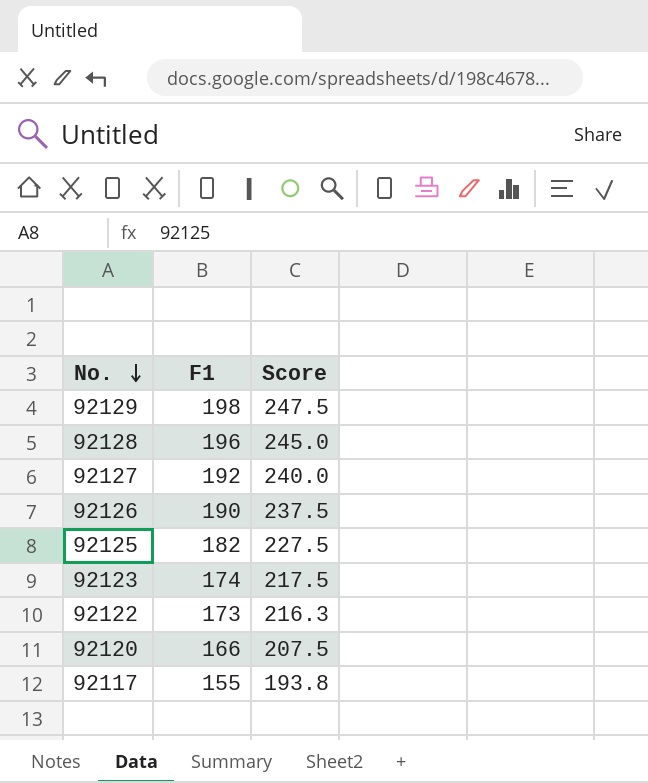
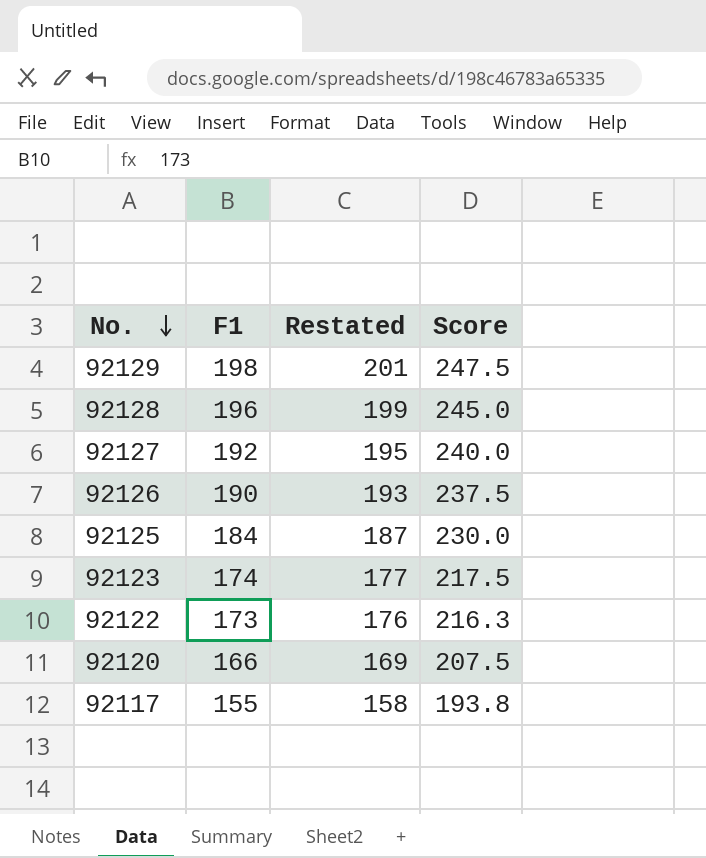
column Restated | formula: none -> [F1] + 3
92125 | F1: 182 -> 184
92125 | Score: 227.5 -> 230.0

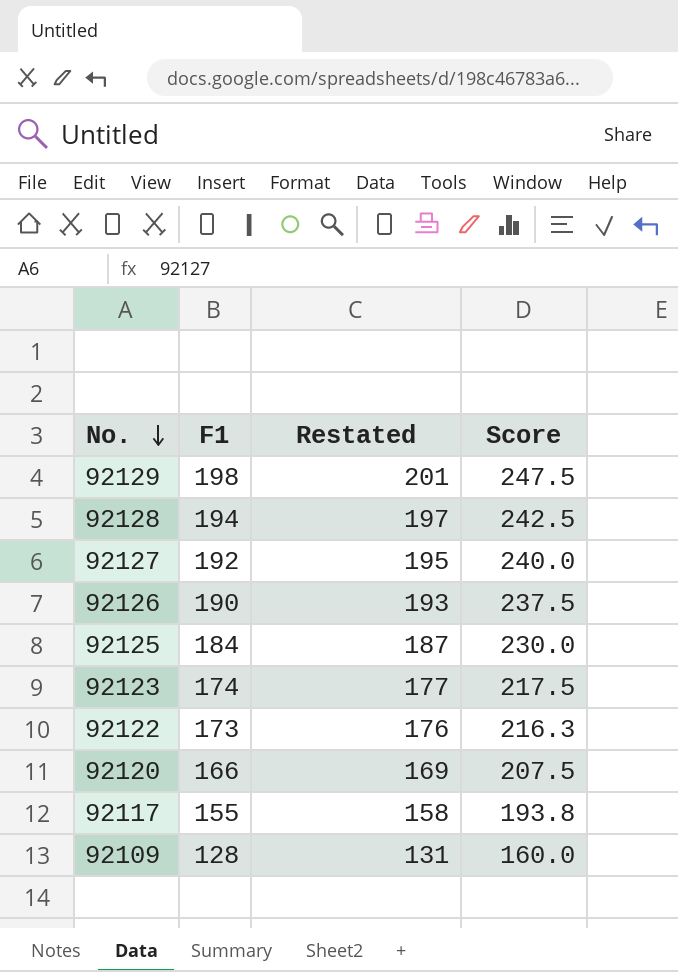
92128 | F1: 196 -> 194
92128 | Restated: 199 -> 197
92128 | Score: 245.0 -> 242.5
row 92109: none -> 128 | 131 | 160.0

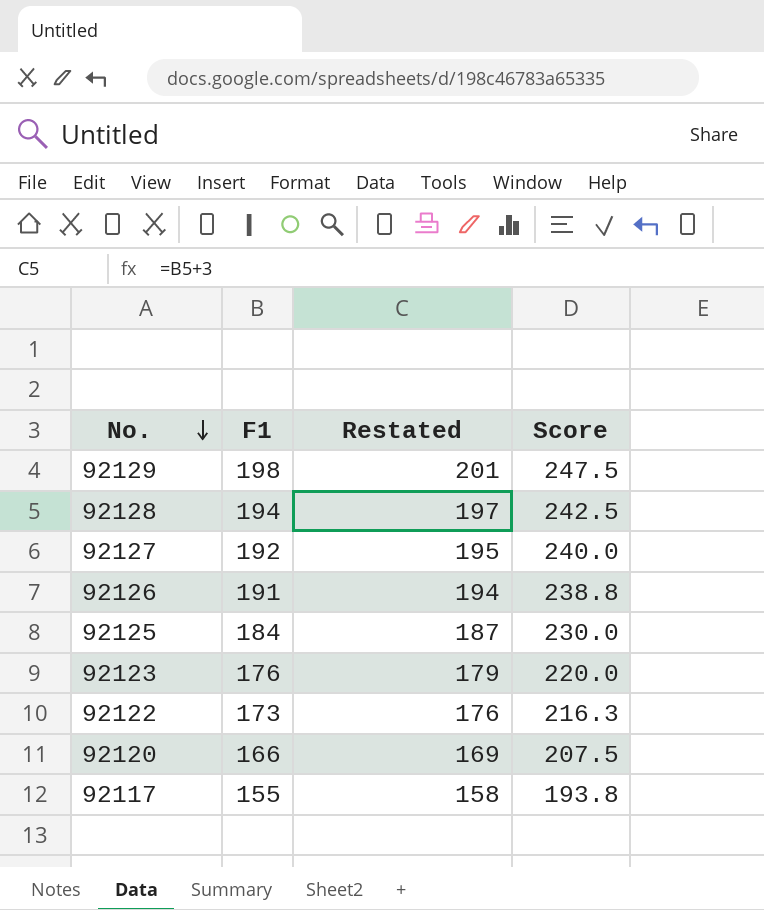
row 92109: 128 | 131 | 160.0 -> none
92126 | F1: 190 -> 191
92126 | Restated: 193 -> 194
92126 | Score: 237.5 -> 238.8
92123 | F1: 174 -> 176
92123 | Restated: 177 -> 179
92123 | Score: 217.5 -> 220.0

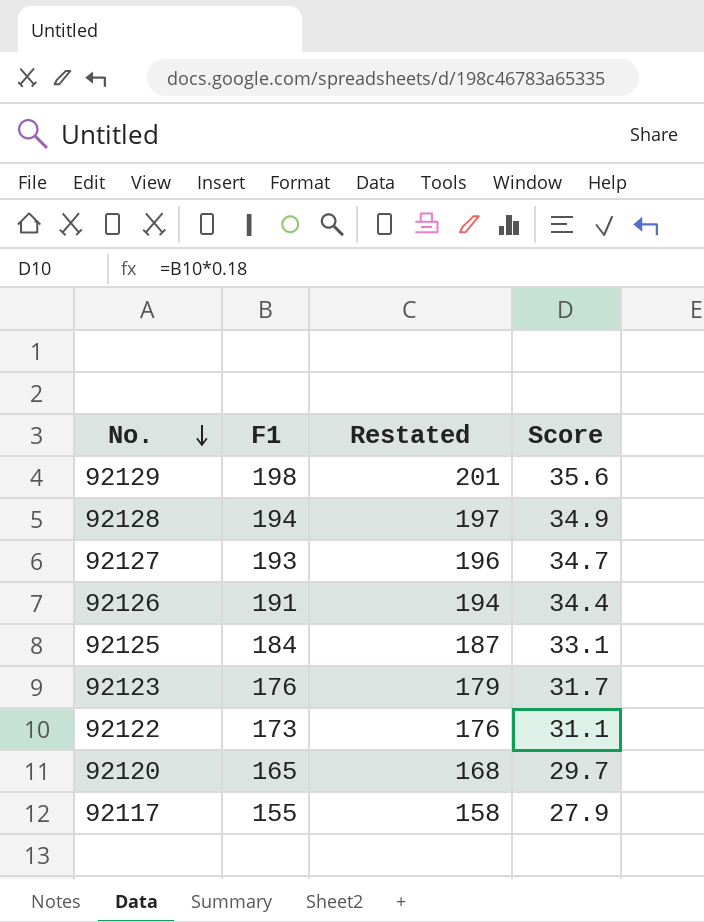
column Score | formula: [F1] * 1.25 -> [F1] * 0.18
92127 | F1: 192 -> 193
92127 | Restated: 195 -> 196
92120 | F1: 166 -> 165
92120 | Restated: 169 -> 168

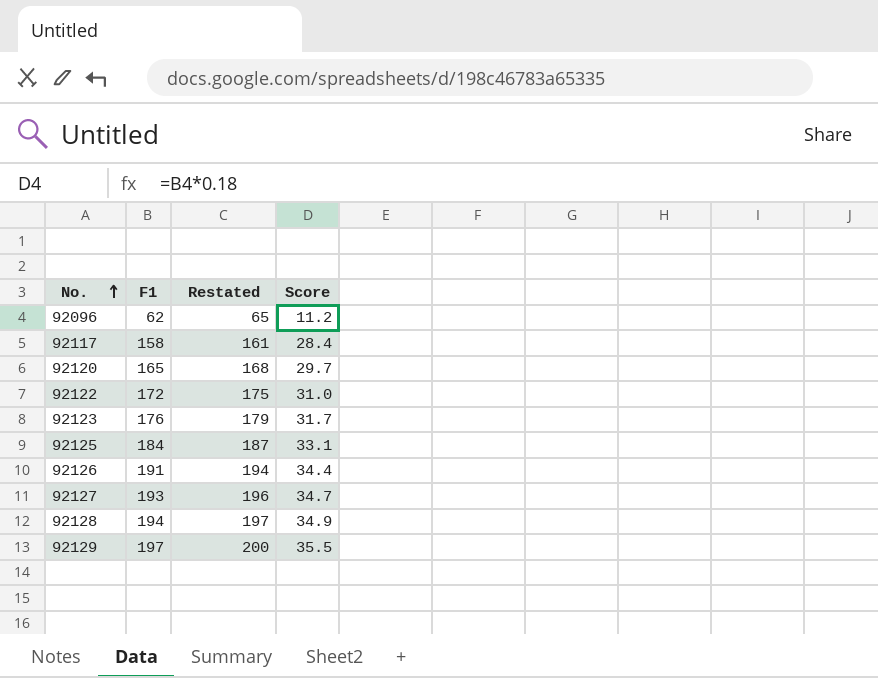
row order: No. descending -> No. ascending
row 92096: none -> 62 | 65 | 11.2
92117 | F1: 155 -> 158
92117 | Restated: 158 -> 161
92117 | Score: 27.9 -> 28.4
92122 | F1: 173 -> 172
92122 | Restated: 176 -> 175
92122 | Score: 31.1 -> 31.0
92129 | F1: 198 -> 197
92129 | Restated: 201 -> 200
92129 | Score: 35.6 -> 35.5

